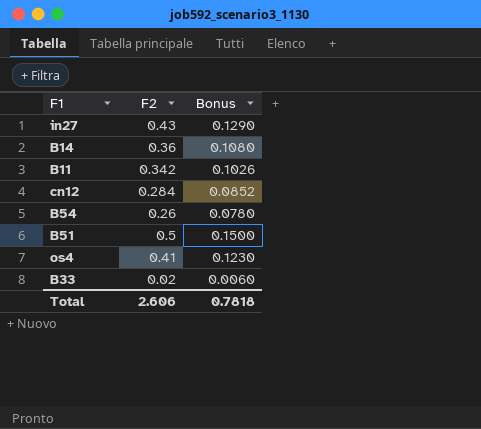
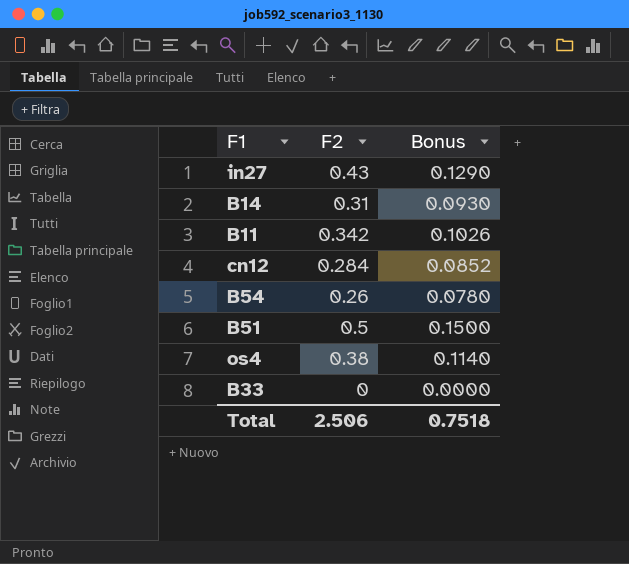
B14 | F2: 0.36 -> 0.31
B14 | Bonus: 0.1080 -> 0.0930
os4 | F2: 0.41 -> 0.38
os4 | Bonus: 0.1230 -> 0.1140
B33 | F2: 0.02 -> 0
B33 | Bonus: 0.0060 -> 0.0000
Total | F2: 2.606 -> 2.506
Total | Bonus: 0.7818 -> 0.7518

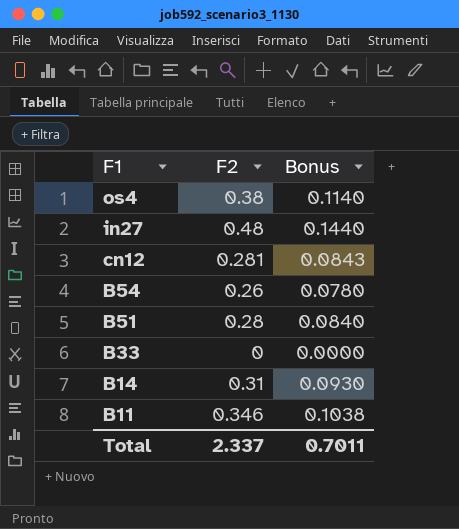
row order: none -> F1 descending
in27 | F2: 0.43 -> 0.48
in27 | Bonus: 0.1290 -> 0.1440
cn12 | F2: 0.284 -> 0.281
cn12 | Bonus: 0.0852 -> 0.0843
B51 | F2: 0.5 -> 0.28
B51 | Bonus: 0.1500 -> 0.0840
B11 | F2: 0.342 -> 0.346
B11 | Bonus: 0.1026 -> 0.1038
Total | F2: 2.506 -> 2.337
Total | Bonus: 0.7518 -> 0.7011

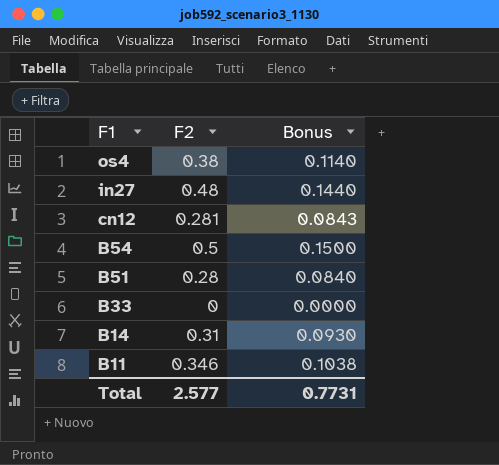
B54 | F2: 0.26 -> 0.5
B54 | Bonus: 0.0780 -> 0.1500
Total | F2: 2.337 -> 2.577
Total | Bonus: 0.7011 -> 0.7731

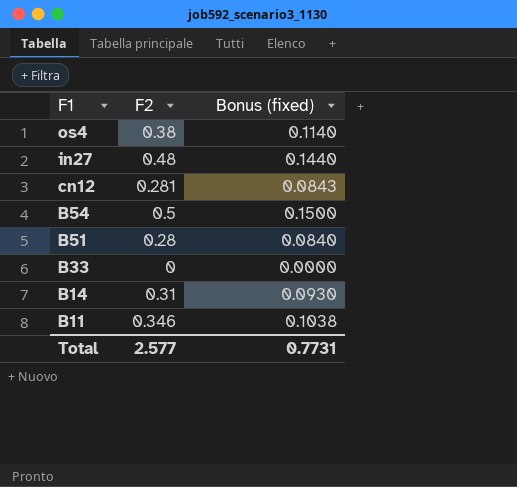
column name: Bonus -> Bonus (fixed)

